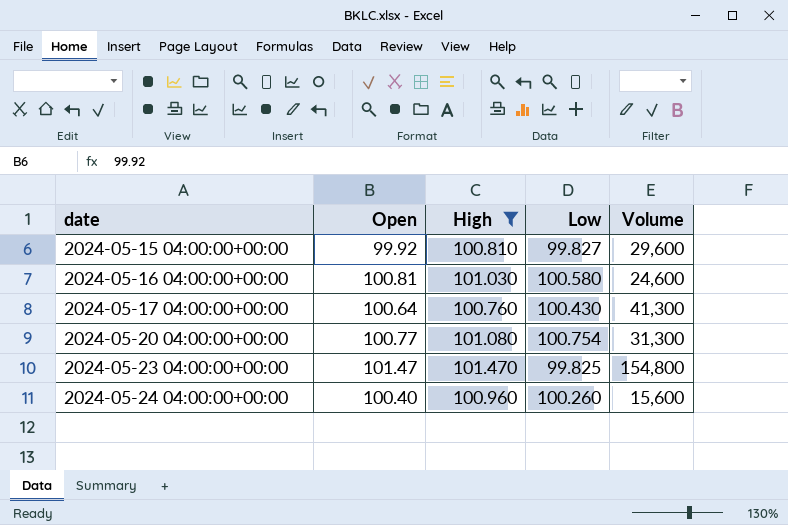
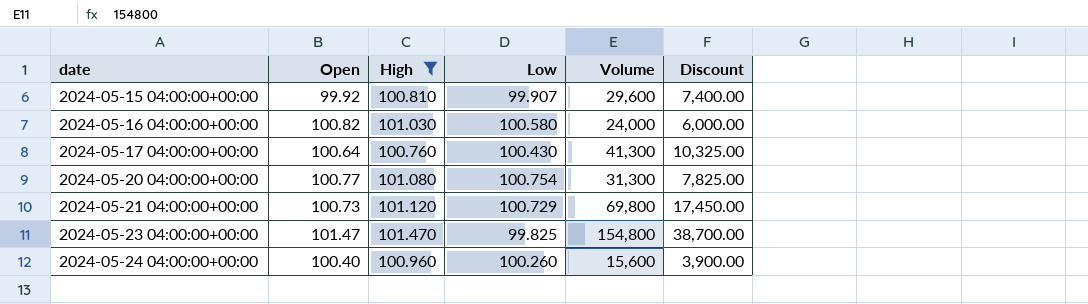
column Discount | formula: none -> [Volume] * 0.25
2024-05-15 04:00:00+00:00 | Low: 99.827 -> 99.907
2024-05-16 04:00:00+00:00 | Open: 100.81 -> 100.82
2024-05-16 04:00:00+00:00 | Volume: 24,600 -> 24,000
row 2024-05-21 04:00:00+00:00: none -> 100.73 | 101.120 | 100.729 | 69,800 | 17,450.00

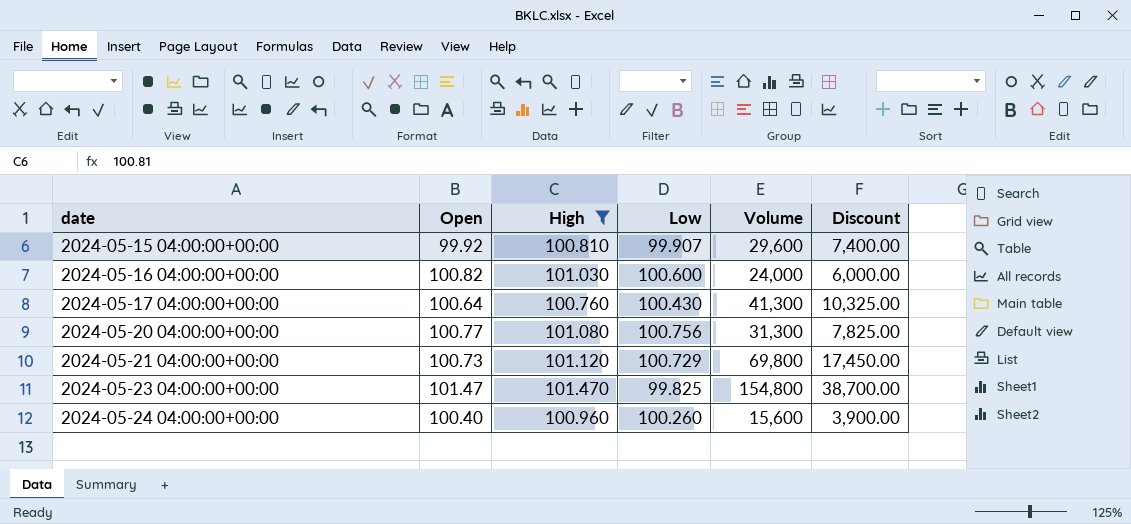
2024-05-16 04:00:00+00:00 | Low: 100.580 -> 100.600
2024-05-20 04:00:00+00:00 | Low: 100.754 -> 100.756

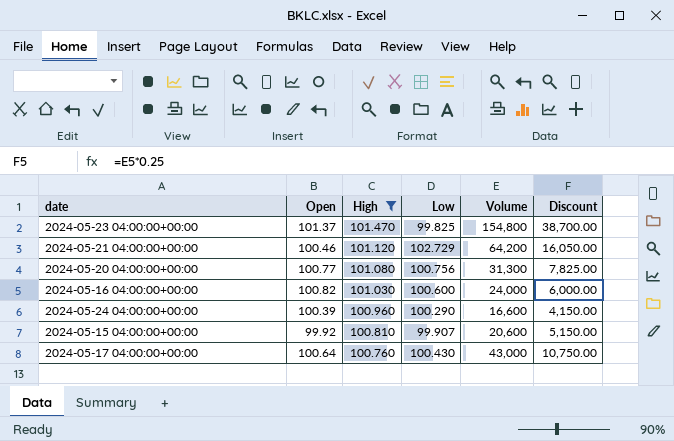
row order: date ascending -> High descending
2024-05-23 04:00:00+00:00 | Open: 101.47 -> 101.37
2024-05-21 04:00:00+00:00 | Open: 100.73 -> 100.46
2024-05-21 04:00:00+00:00 | Low: 100.729 -> 102.729
2024-05-21 04:00:00+00:00 | Volume: 69,800 -> 64,200
2024-05-21 04:00:00+00:00 | Discount: 17,450.00 -> 16,050.00
2024-05-24 04:00:00+00:00 | Open: 100.40 -> 100.39
2024-05-24 04:00:00+00:00 | Low: 100.260 -> 100.290
2024-05-24 04:00:00+00:00 | Volume: 15,600 -> 16,600
2024-05-24 04:00:00+00:00 | Discount: 3,900.00 -> 4,150.00
2024-05-15 04:00:00+00:00 | Volume: 29,600 -> 20,600
2024-05-15 04:00:00+00:00 | Discount: 7,400.00 -> 5,150.00
2024-05-17 04:00:00+00:00 | Volume: 41,300 -> 43,000
2024-05-17 04:00:00+00:00 | Discount: 10,325.00 -> 10,750.00

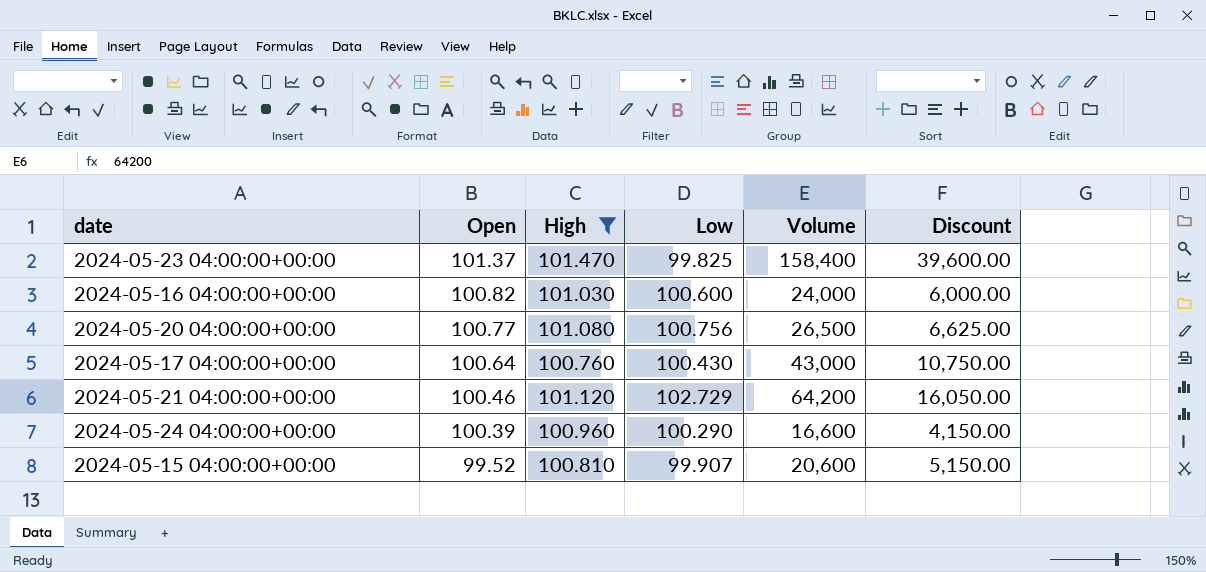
row order: High descending -> Open descending
2024-05-23 04:00:00+00:00 | Volume: 154,800 -> 158,400
2024-05-23 04:00:00+00:00 | Discount: 38,700.00 -> 39,600.00
2024-05-20 04:00:00+00:00 | Volume: 31,300 -> 26,500
2024-05-20 04:00:00+00:00 | Discount: 7,825.00 -> 6,625.00
2024-05-15 04:00:00+00:00 | Open: 99.92 -> 99.52

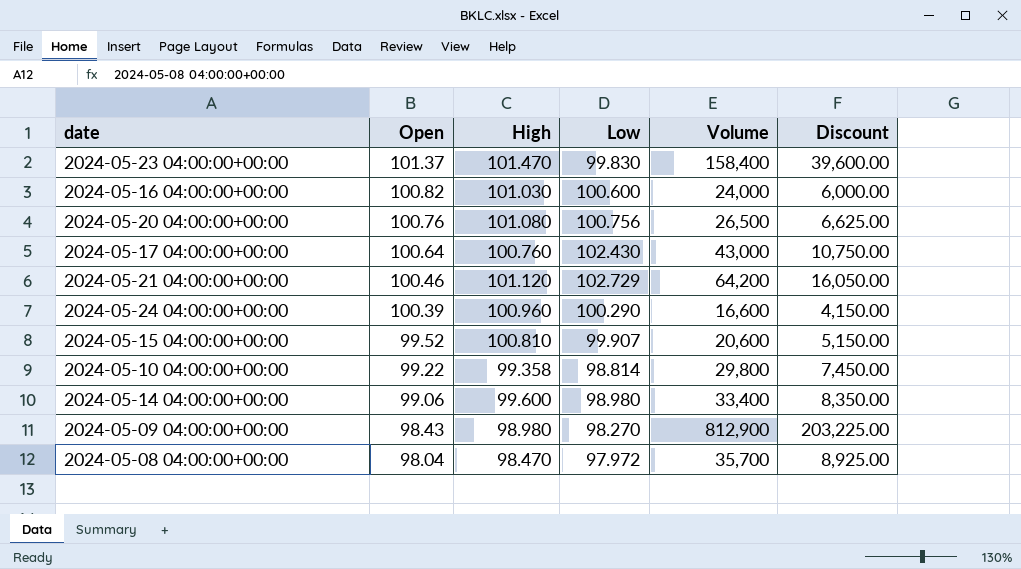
filter: High >= 100.760 -> none
2024-05-23 04:00:00+00:00 | Low: 99.825 -> 99.830
2024-05-20 04:00:00+00:00 | Open: 100.77 -> 100.76
2024-05-17 04:00:00+00:00 | Low: 100.430 -> 102.430

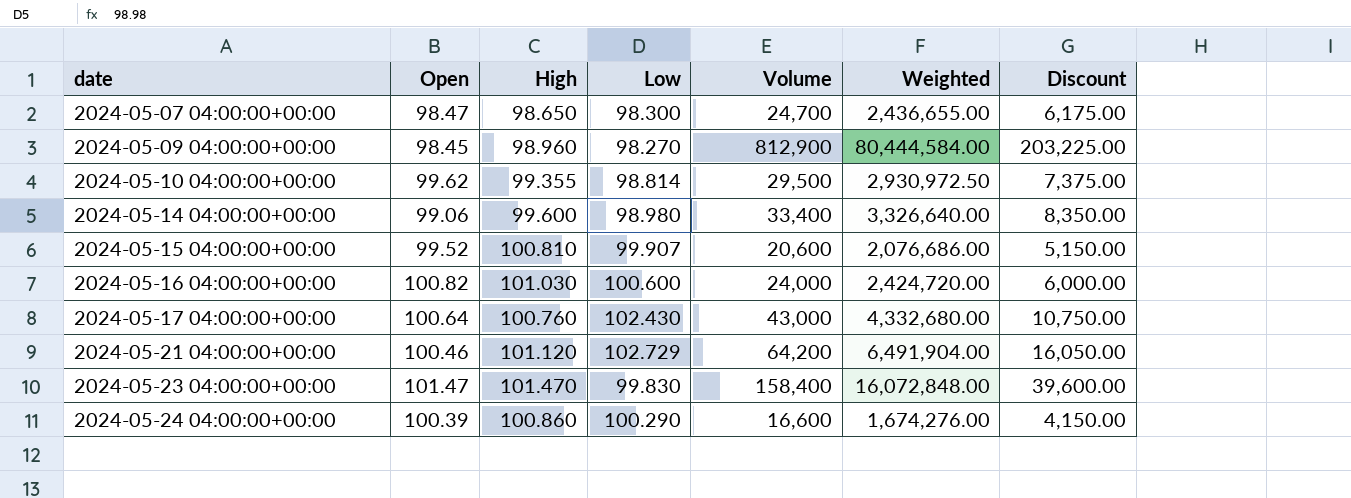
row order: Open descending -> date ascending
column Weighted | formula: none -> [High] * [Volume]
row 2024-05-20 04:00:00+00:00: 100.76 | 101.080 | 100.756 | 26,500 | 6,625.00 -> none
row 2024-05-08 04:00:00+00:00: 98.04 | 98.470 | 97.972 | 35,700 | 8,925.00 -> none
row 2024-05-07 04:00:00+00:00: none -> 98.47 | 98.650 | 98.300 | 24,700 | 2,436,655.00 | 6,175.00
2024-05-09 04:00:00+00:00 | Open: 98.43 -> 98.45
2024-05-09 04:00:00+00:00 | High: 98.980 -> 98.960
2024-05-10 04:00:00+00:00 | Open: 99.22 -> 99.62
2024-05-10 04:00:00+00:00 | High: 99.358 -> 99.355
2024-05-10 04:00:00+00:00 | Volume: 29,800 -> 29,500
2024-05-10 04:00:00+00:00 | Discount: 7,450.00 -> 7,375.00
2024-05-23 04:00:00+00:00 | Open: 101.37 -> 101.47
2024-05-24 04:00:00+00:00 | High: 100.960 -> 100.860

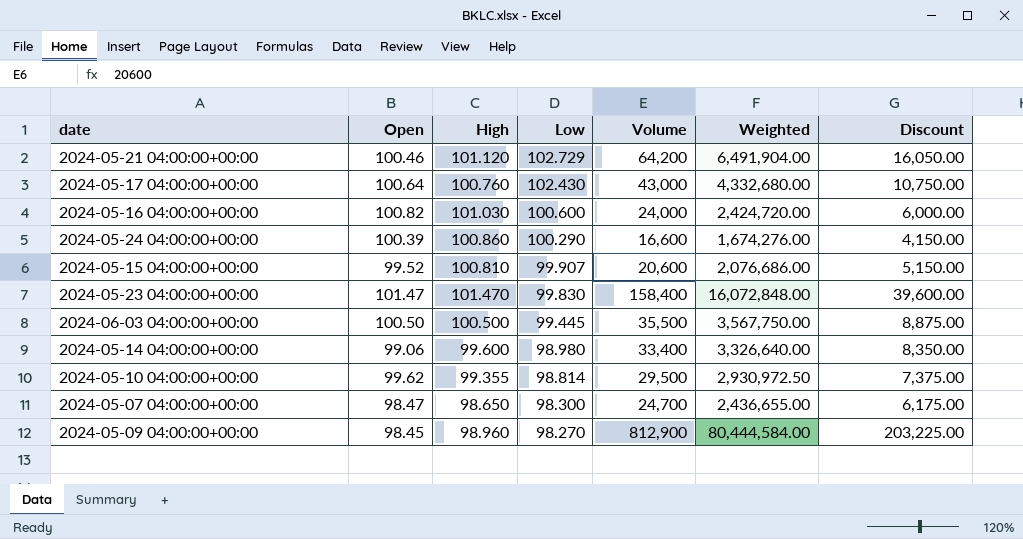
row order: date ascending -> Low descending
row 2024-06-03 04:00:00+00:00: none -> 100.50 | 100.500 | 99.445 | 35,500 | 3,567,750.00 | 8,875.00

